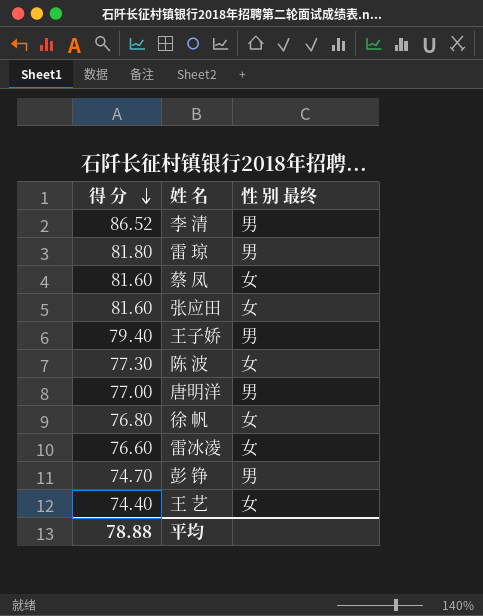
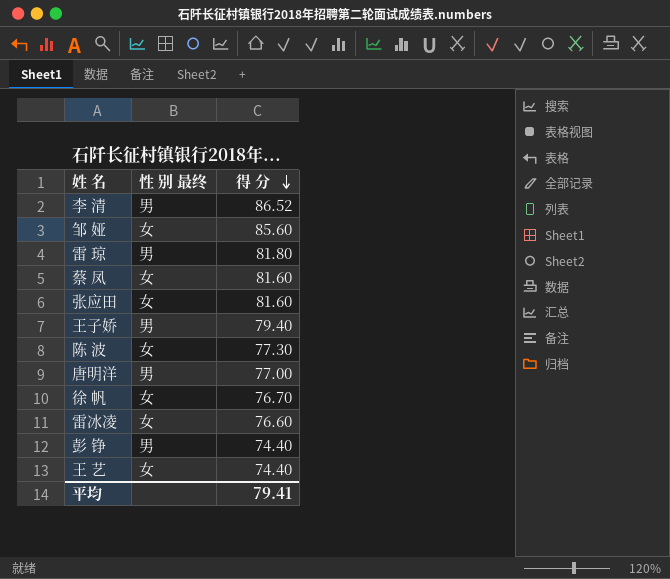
column 得 分 | position: 1 -> 3
row 邹 娅: none -> 女 | 85.60
徐 帆 | 得 分: 76.80 -> 76.70
彭 铮 | 得 分: 74.70 -> 74.40
平均 | 得 分: 78.88 -> 79.41

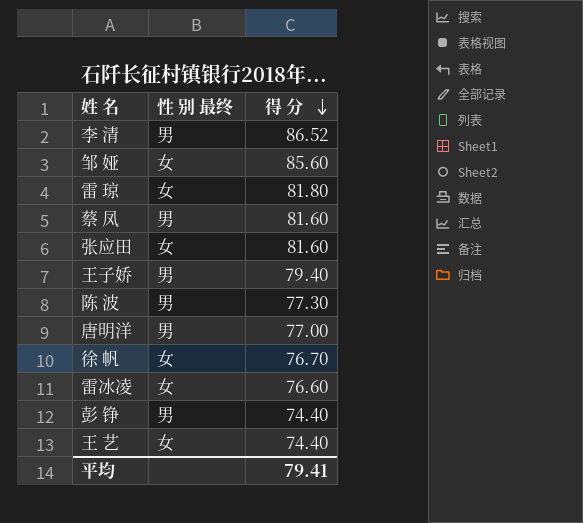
雷 琼 | 性 别 最终: 男 -> 女
蔡 凤 | 性 别 最终: 女 -> 男
陈 波 | 性 别 最终: 女 -> 男

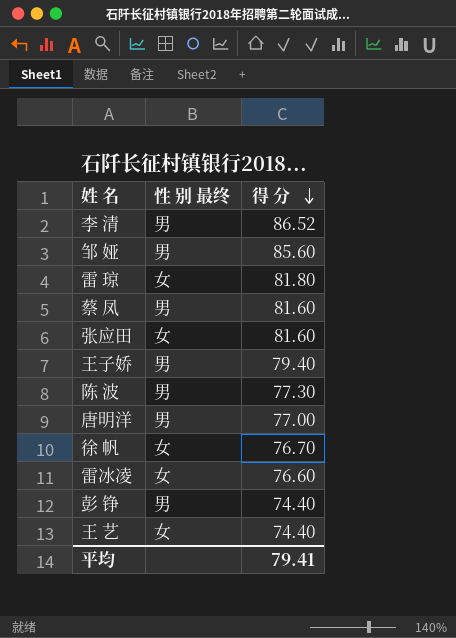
邹 娅 | 性 别 最终: 女 -> 男

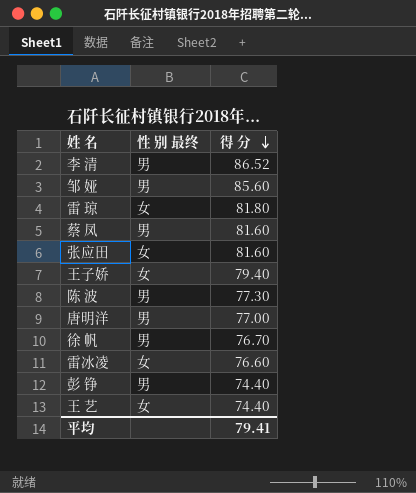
王子娇 | 性 别 最终: 男 -> 女
徐 帆 | 性 别 最终: 女 -> 男

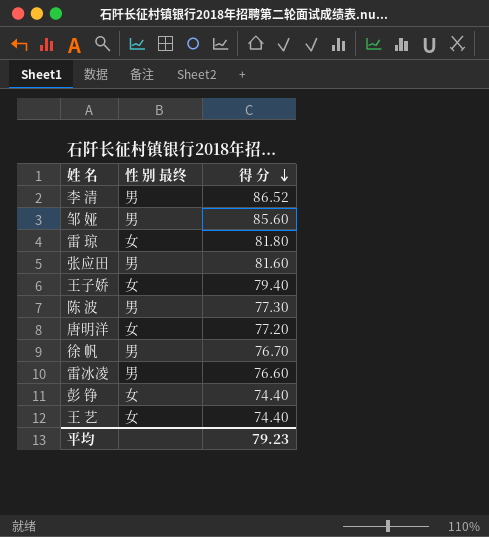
row 蔡 凤: 男 | 81.60 -> none
张应田 | 性 别 最终: 女 -> 男
唐明洋 | 性 别 最终: 男 -> 女
唐明洋 | 得 分: 77.00 -> 77.20
雷冰凌 | 性 别 最终: 女 -> 男
彭 铮 | 性 别 最终: 男 -> 女
平均 | 得 分: 79.41 -> 79.23

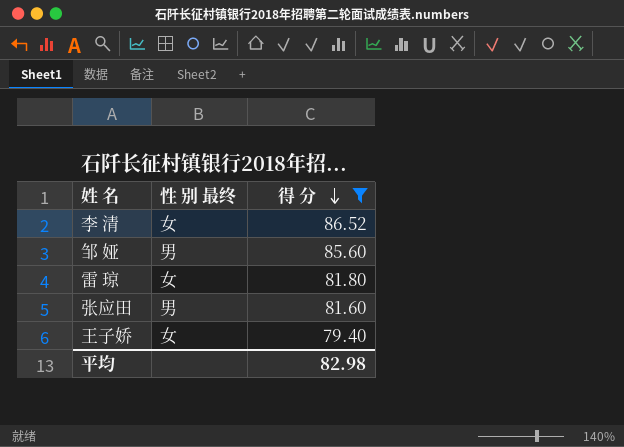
filter: none -> 得 分 >= 79.40
李 清 | 性 别 最终: 男 -> 女
平均 | 得 分: 79.23 -> 82.98

